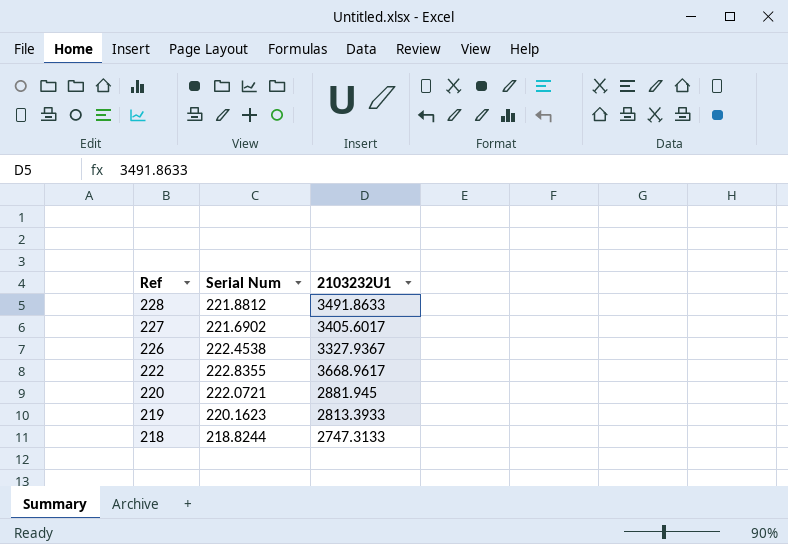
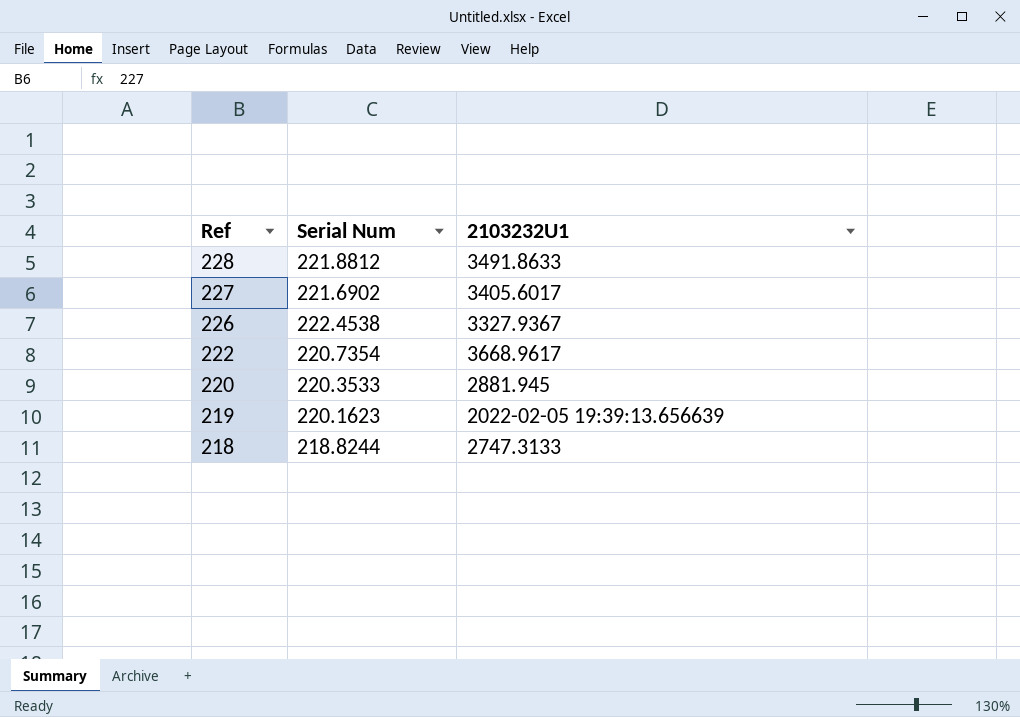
222 | Serial Num: 222.8355 -> 220.7354
220 | Serial Num: 222.0721 -> 220.3533
219 | 2103232U1: 2813.3933 -> 2022-02-05 19:39:13.656639

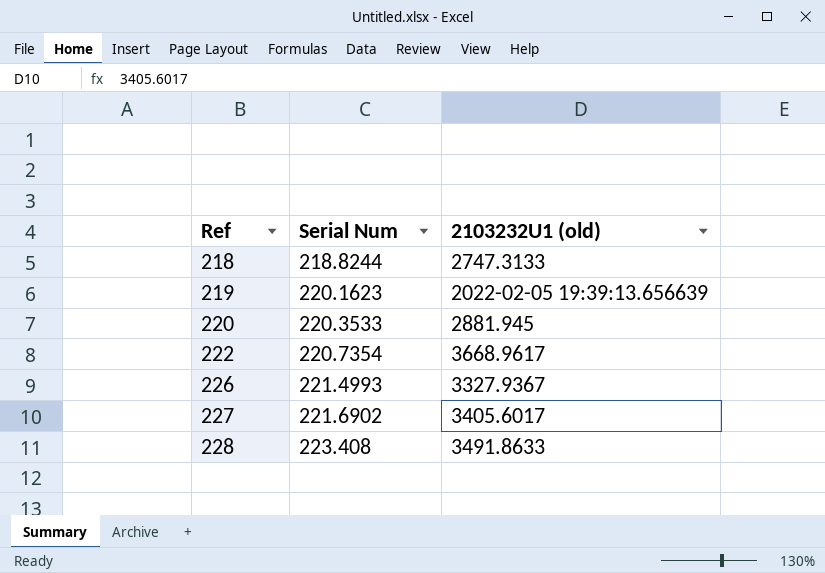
row order: Ref descending -> Ref ascending
column name: 2103232U1 -> 2103232U1 (old)
226 | Serial Num: 222.4538 -> 221.4993
228 | Serial Num: 221.8812 -> 223.408

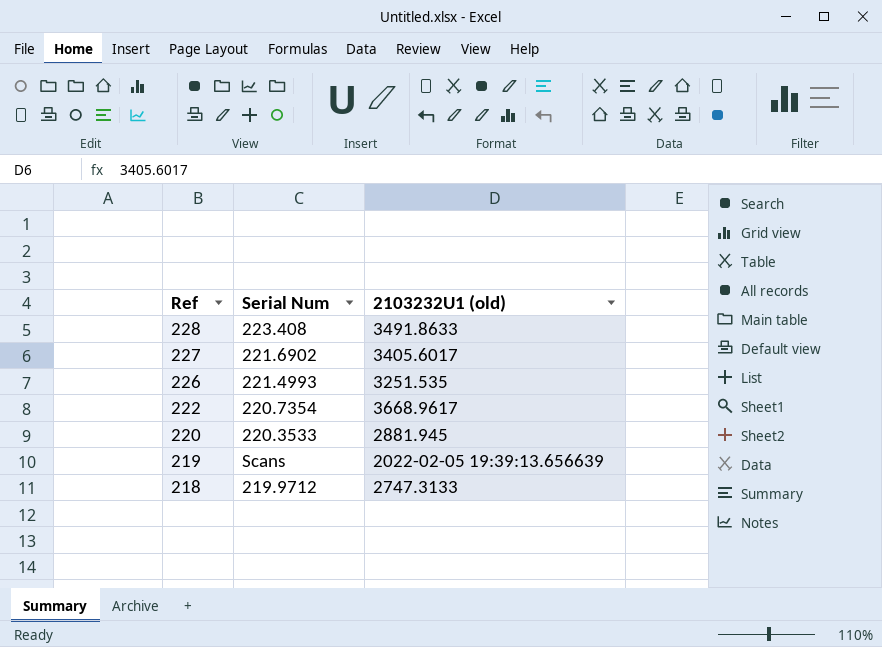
row order: Ref ascending -> Ref descending
226 | 2103232U1 (old): 3327.9367 -> 3251.535
219 | Serial Num: 220.1623 -> Scans
218 | Serial Num: 218.8244 -> 219.9712

